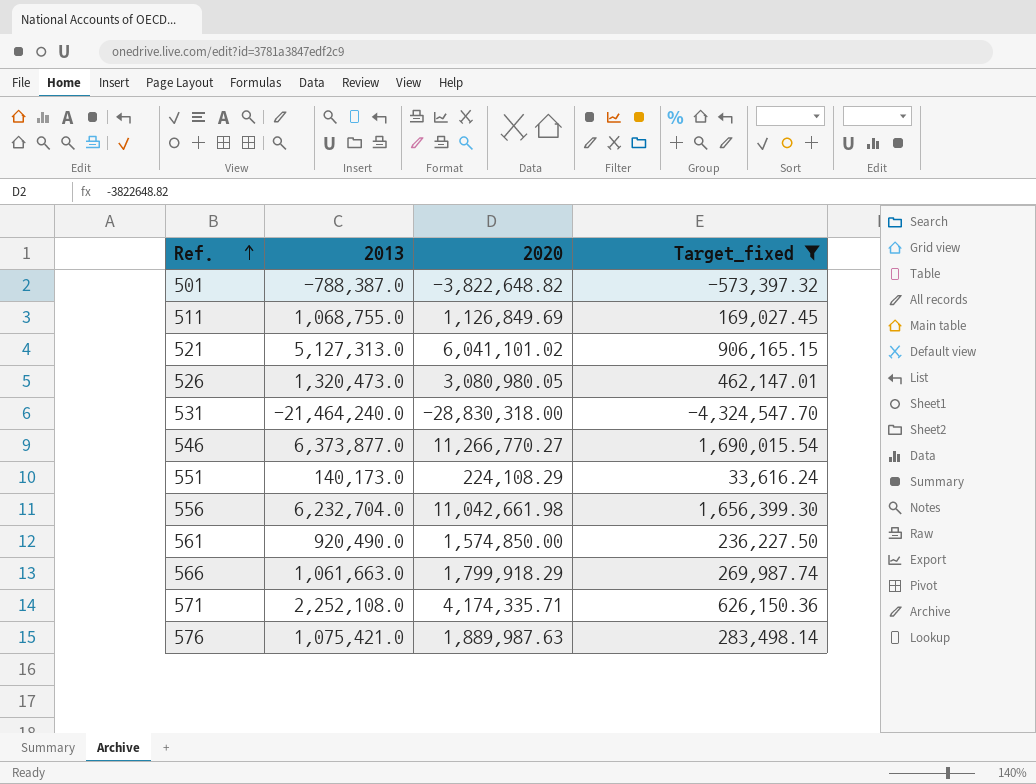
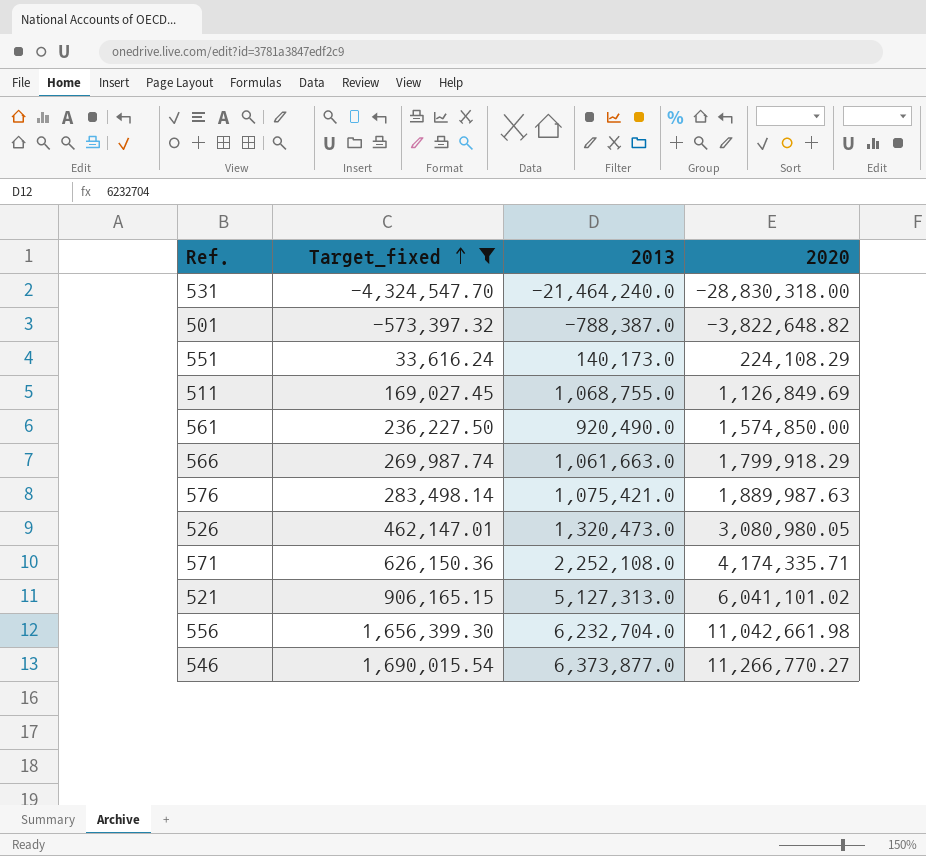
row order: Ref. ascending -> Target_fixed ascending
column Target_fixed | position: 4 -> 2

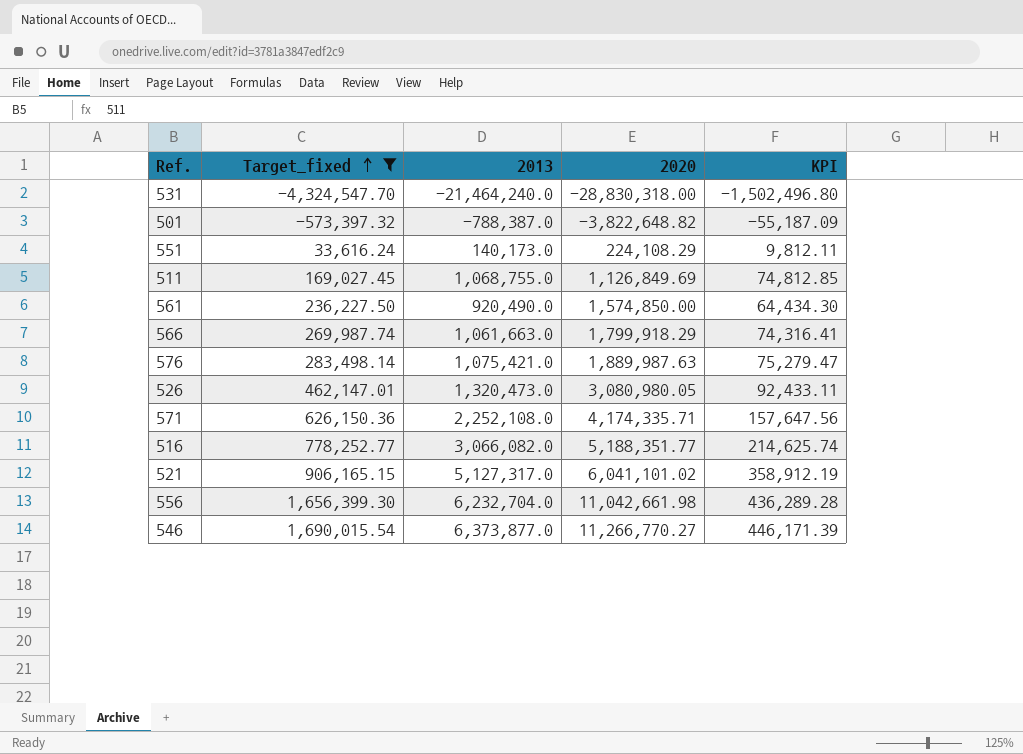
column KPI | formula: none -> [2013] * 0.07
row 516: none -> 778,252.77 | 3,066,082.0 | 5,188,351.77 | 214,625.74
521 | 2013: 5,127,313.0 -> 5,127,317.0

